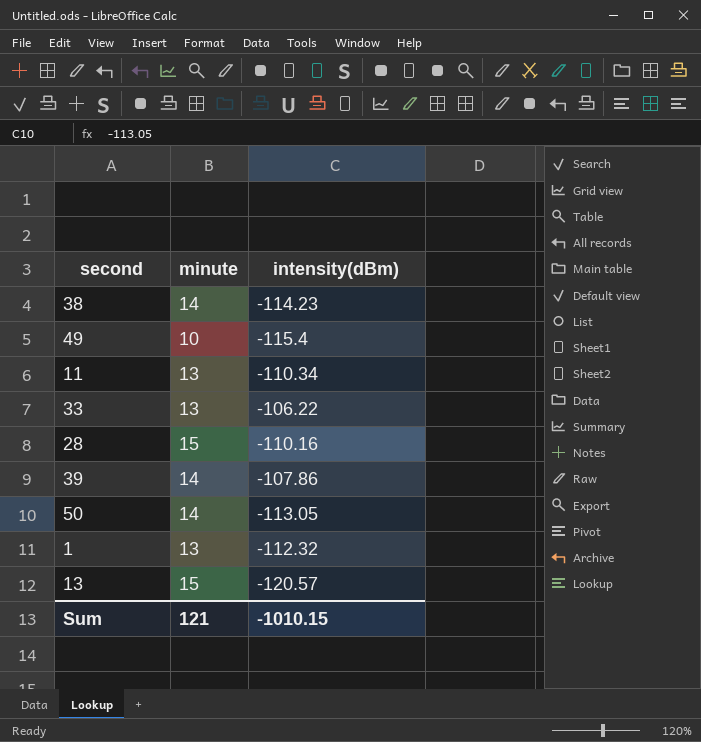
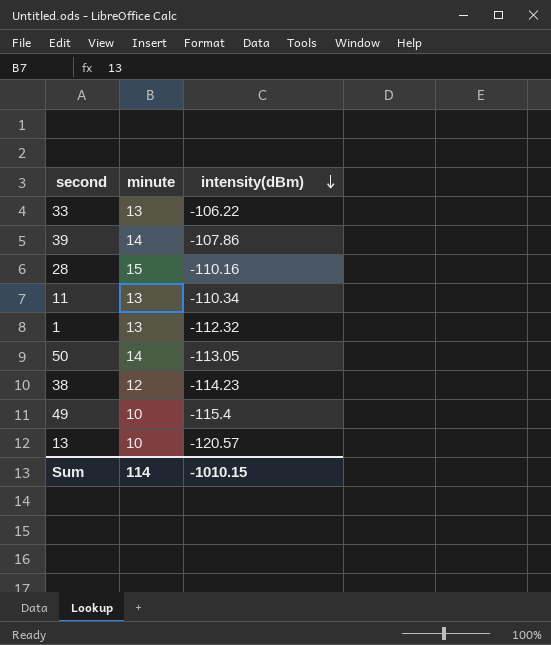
row order: none -> intensity(dBm) descending
38 | minute: 14 -> 12
13 | minute: 15 -> 10
Sum | minute: 121 -> 114

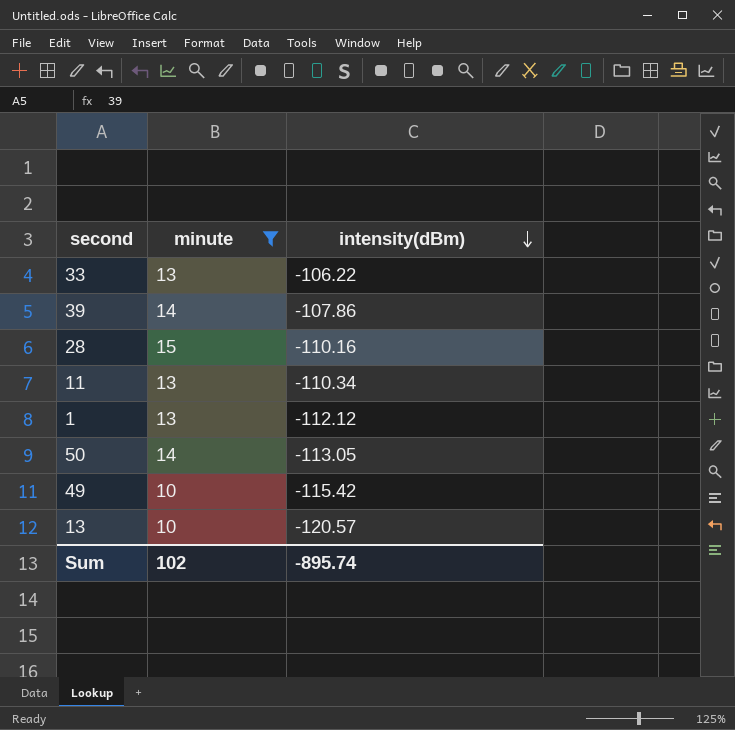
filter: none -> minute != 12
1 | intensity(dBm): -112.32 -> -112.12
49 | intensity(dBm): -115.4 -> -115.42
Sum | minute: 114 -> 102
Sum | intensity(dBm): -1010.15 -> -895.74

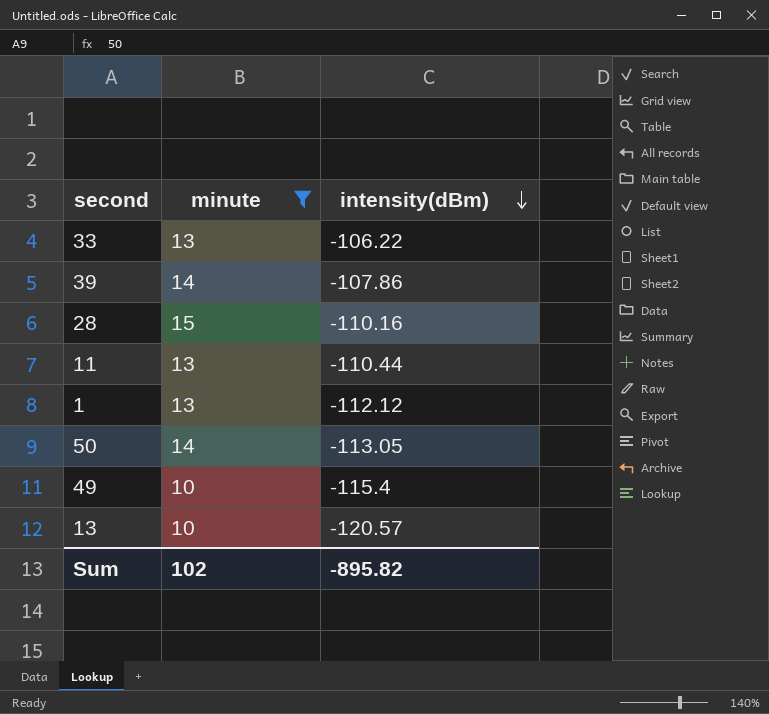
11 | intensity(dBm): -110.34 -> -110.44
49 | intensity(dBm): -115.42 -> -115.4
Sum | intensity(dBm): -895.74 -> -895.82

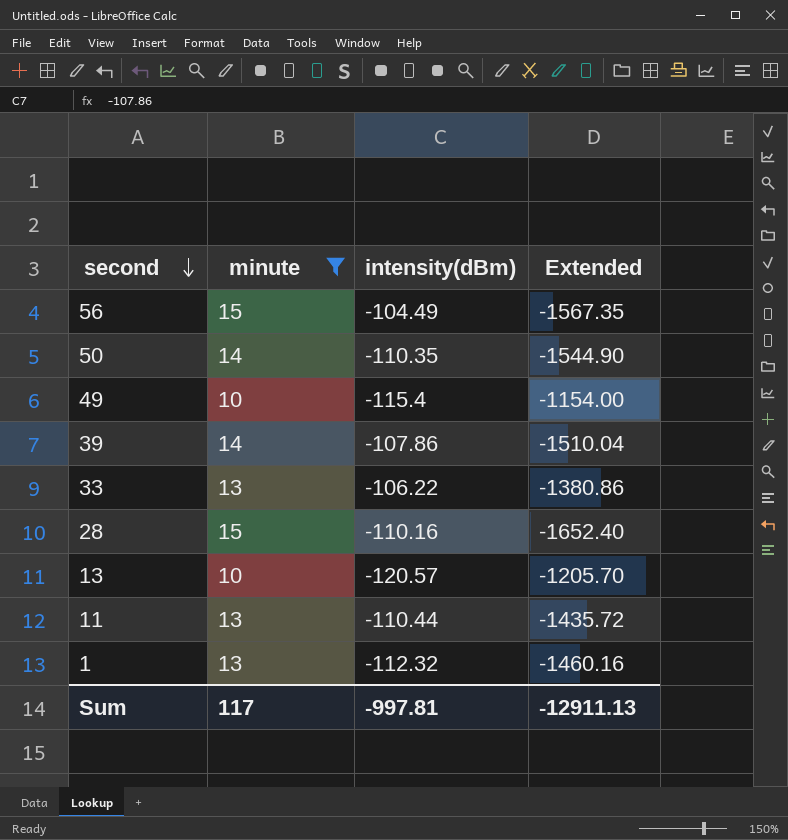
row order: intensity(dBm) descending -> second descending
column Extended | formula: none -> [minute] * [intensity(dBm)]
row 56: none -> 15 | -104.49 | -1567.35
50 | intensity(dBm): -113.05 -> -110.35
1 | intensity(dBm): -112.12 -> -112.32
Sum | minute: 102 -> 117
Sum | intensity(dBm): -895.82 -> -997.81

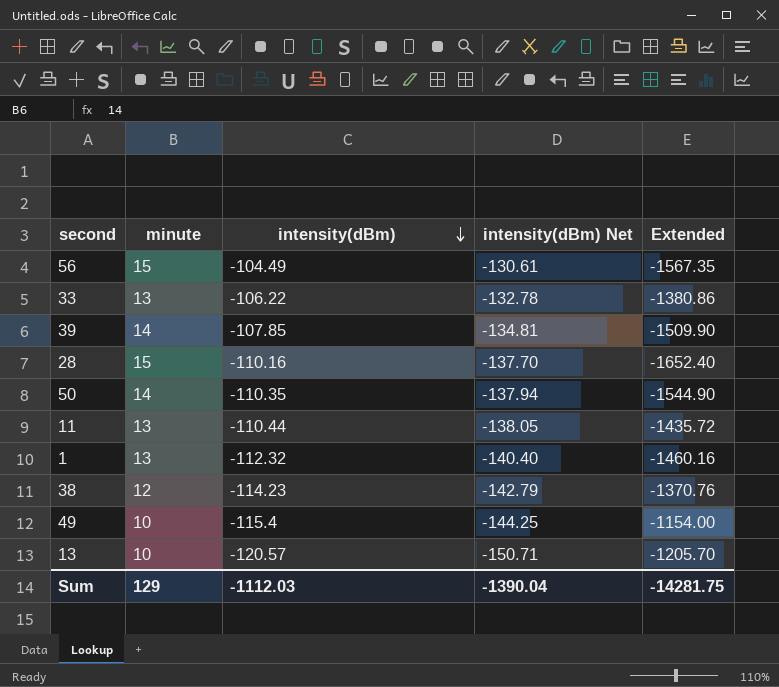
filter: minute != 12 -> none
row order: second descending -> intensity(dBm) descending
column intensity(dBm) Net | formula: none -> [intensity(dBm)] * 1.25
39 | intensity(dBm): -107.86 -> -107.85
39 | Extended: -1510.04 -> -1509.90
Sum | minute: 117 -> 129
Sum | intensity(dBm): -997.81 -> -1112.03
Sum | Extended: -12911.13 -> -14281.75

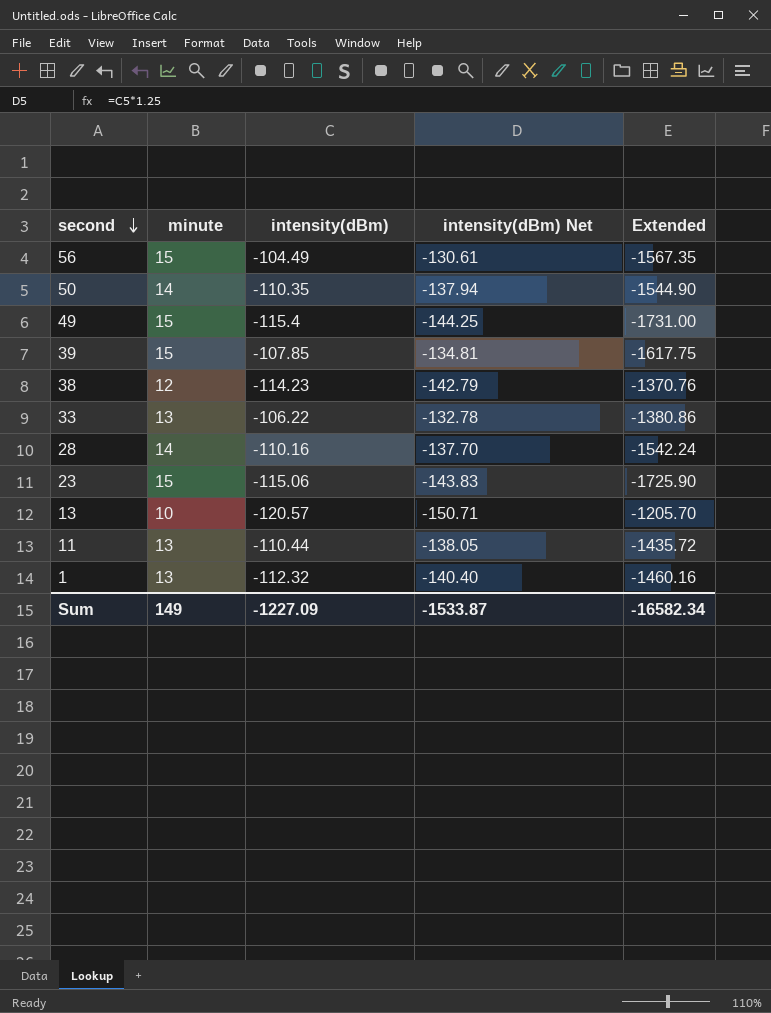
row order: intensity(dBm) descending -> second descending
49 | minute: 10 -> 15
49 | Extended: -1154.00 -> -1731.00
39 | minute: 14 -> 15
39 | Extended: -1509.90 -> -1617.75
28 | minute: 15 -> 14
28 | Extended: -1652.40 -> -1542.24
row 23: none -> 15 | -115.06 | -143.83 | -1725.90
Sum | minute: 129 -> 149
Sum | intensity(dBm): -1112.03 -> -1227.09
Sum | intensity(dBm) Net: -1390.04 -> -1533.87
Sum | Extended: -14281.75 -> -16582.34

